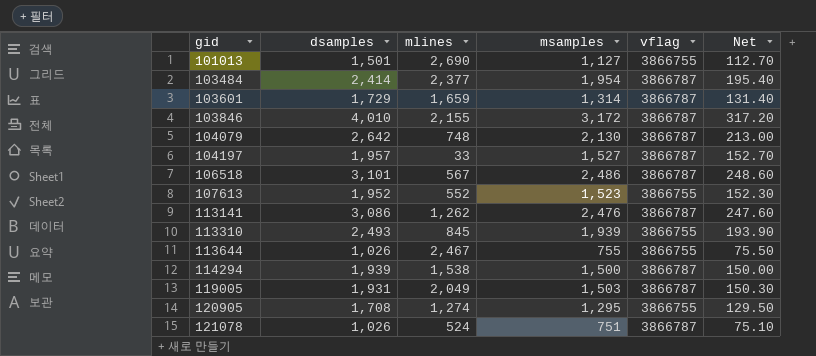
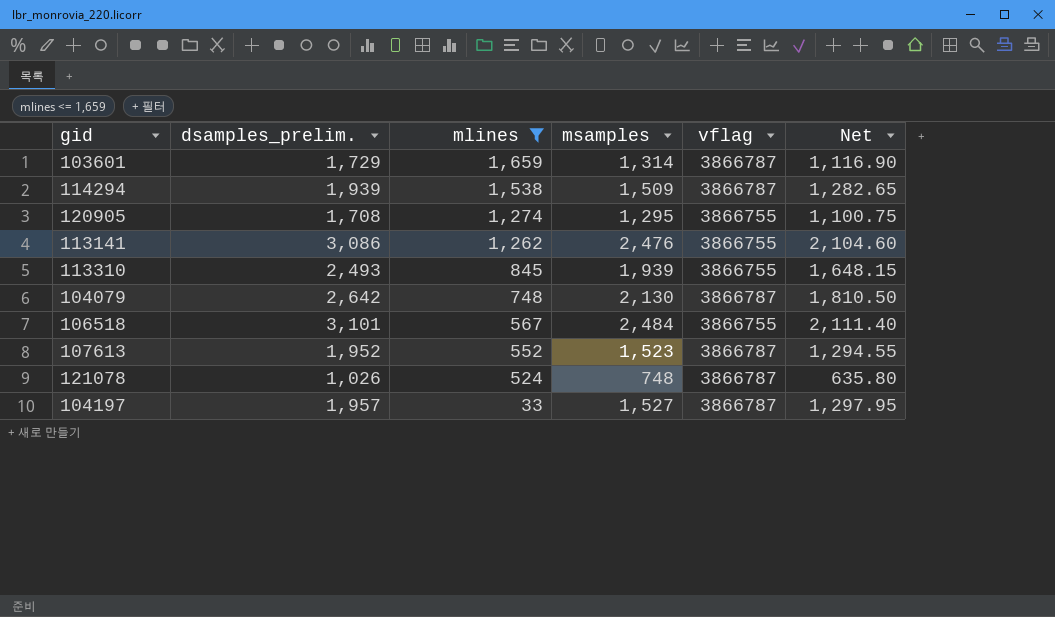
filter: none -> mlines <= 1,659
row order: gid ascending -> mlines descending
column name: dsamples -> dsamples_prelim.
column Net | formula: [msamples] * 0.1 -> [msamples] * 0.85
114294 | msamples: 1,500 -> 1,509
113141 | vflag: 3866787 -> 3866755
106518 | msamples: 2,486 -> 2,484
106518 | vflag: 3866787 -> 3866755
107613 | vflag: 3866755 -> 3866787
121078 | msamples: 751 -> 748

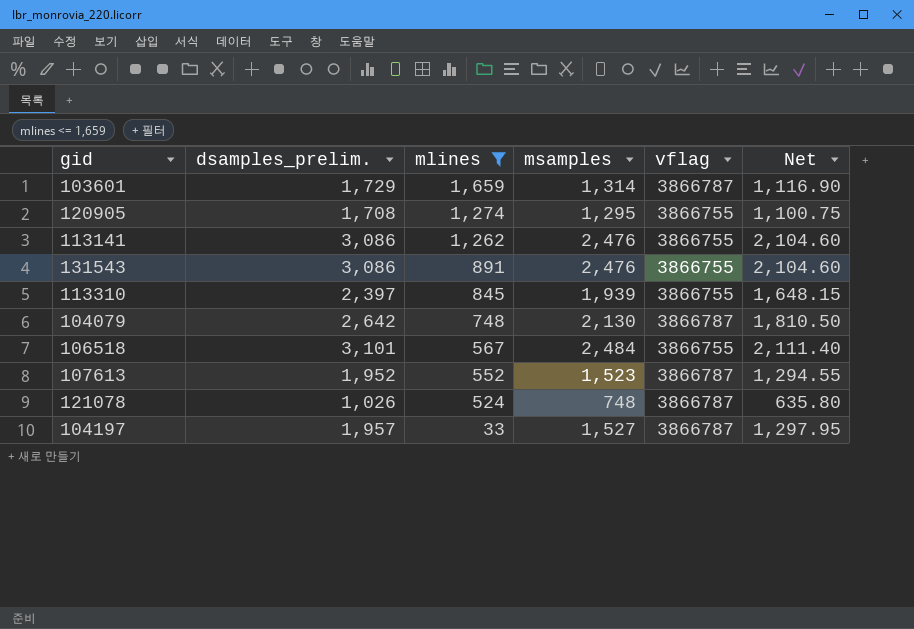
row 114294: 1,939 | 1,538 | 1,509 | 3866787 | 1,282.65 -> none
row 131543: none -> 3,086 | 891 | 2,476 | 3866755 | 2,104.60
113310 | dsamples_prelim.: 2,493 -> 2,397

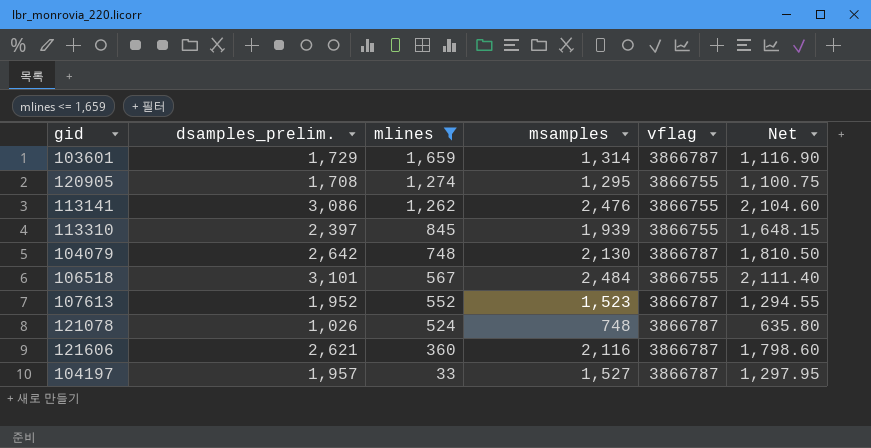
row 131543: 3,086 | 891 | 2,476 | 3866755 | 2,104.60 -> none
row 121606: none -> 2,621 | 360 | 2,116 | 3866787 | 1,798.60

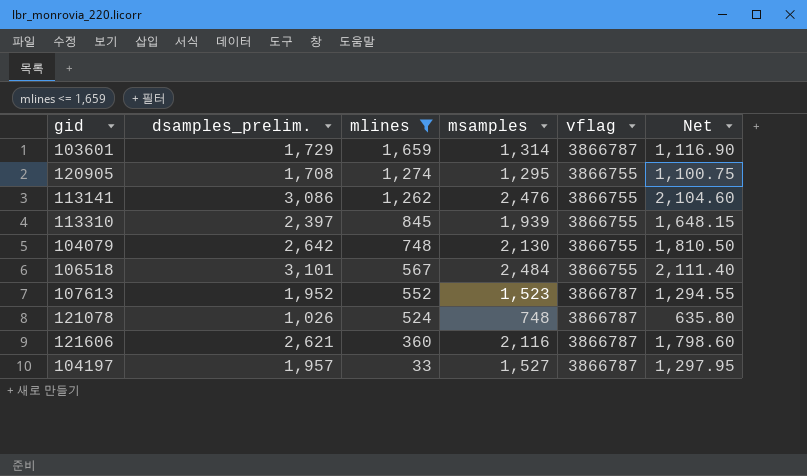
104079 | vflag: 3866787 -> 3866755

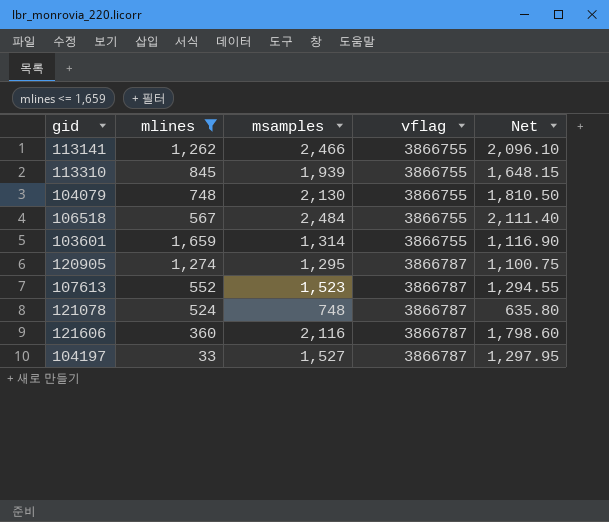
row order: mlines descending -> vflag ascending
column dsamples_prelim. | position: 2 -> none
113141 | msamples: 2,476 -> 2,466
113141 | Net: 2,104.60 -> 2,096.10
103601 | vflag: 3866787 -> 3866755
120905 | vflag: 3866755 -> 3866787

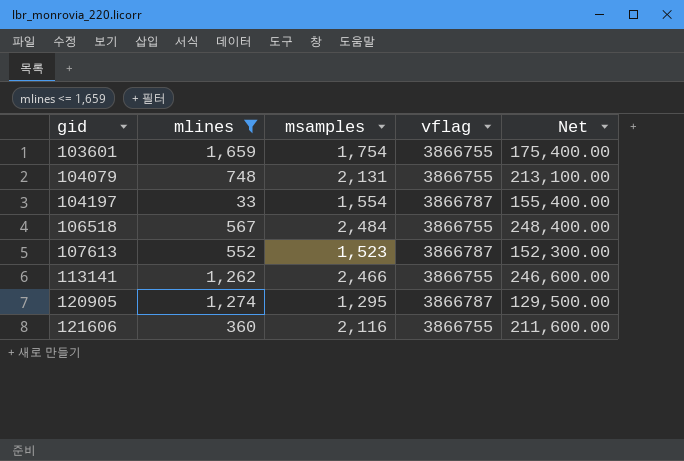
row order: vflag ascending -> gid ascending
column Net | formula: [msamples] * 0.85 -> [msamples] * 100
row 113310: 845 | 1,939 | 3866755 | 1,648.15 -> none
row 121078: 524 | 748 | 3866787 | 635.80 -> none
103601 | msamples: 1,314 -> 1,754
104079 | msamples: 2,130 -> 2,131
104197 | msamples: 1,527 -> 1,554
121606 | vflag: 3866787 -> 3866755

